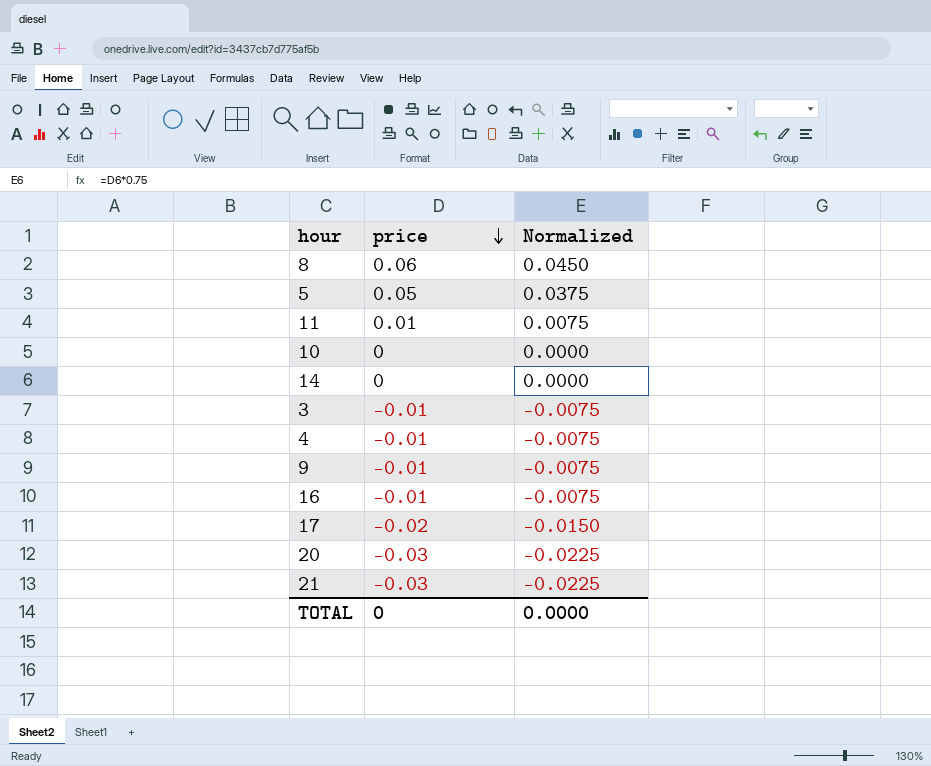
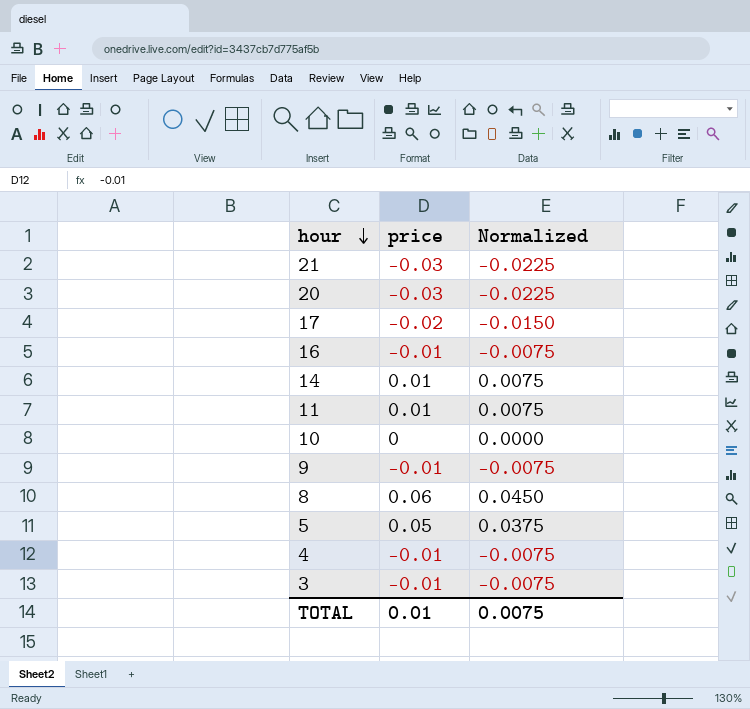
row order: price descending -> hour descending
14 | price: 0 -> 0.01
14 | Normalized: 0.0000 -> 0.0075
TOTAL | price: 0 -> 0.01
TOTAL | Normalized: 0.0000 -> 0.0075

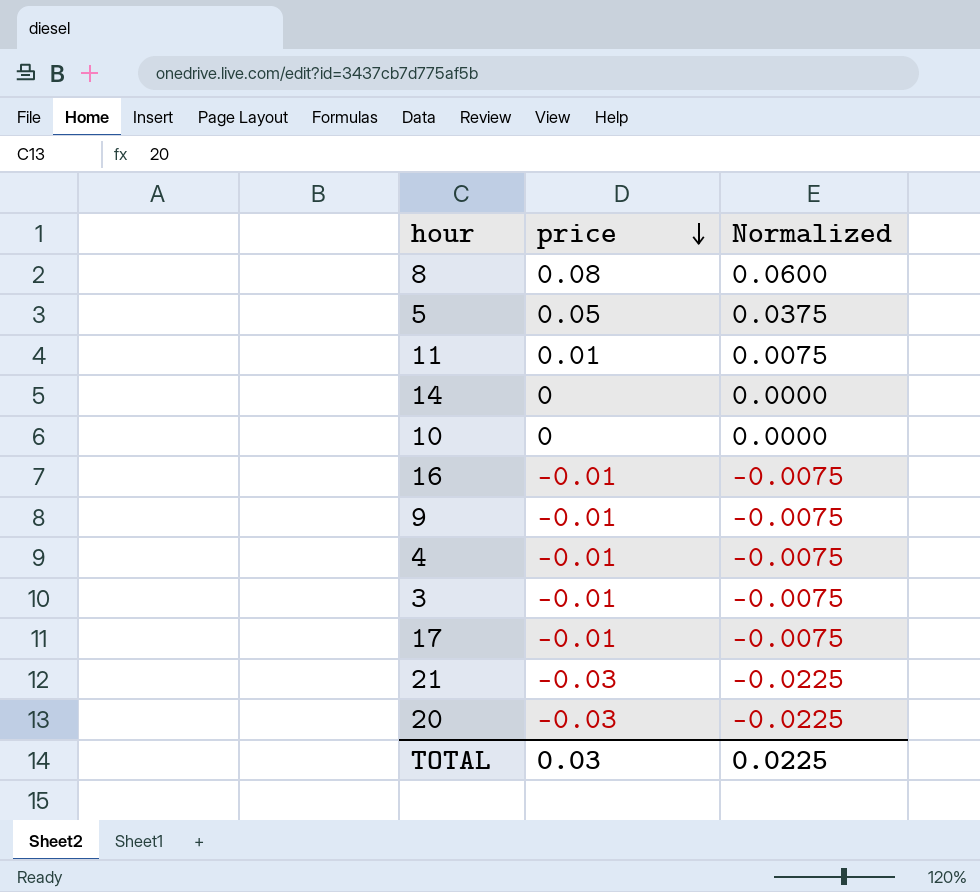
row order: hour descending -> price descending
8 | price: 0.06 -> 0.08
8 | Normalized: 0.0450 -> 0.0600
14 | price: 0.01 -> 0
14 | Normalized: 0.0075 -> 0.0000
17 | price: -0.02 -> -0.01
17 | Normalized: -0.0150 -> -0.0075
TOTAL | price: 0.01 -> 0.03
TOTAL | Normalized: 0.0075 -> 0.0225

